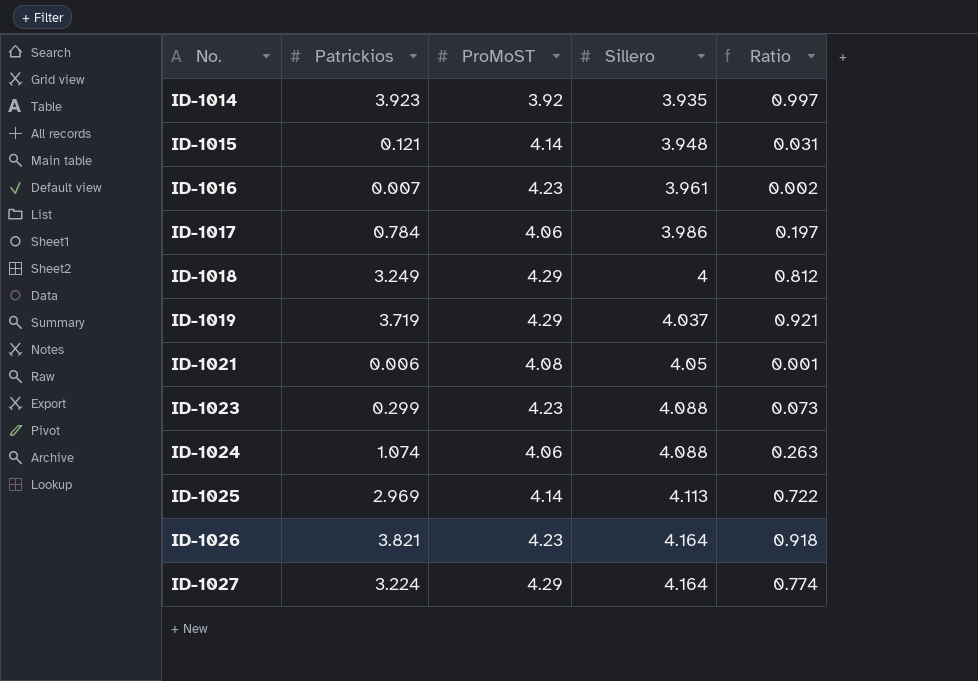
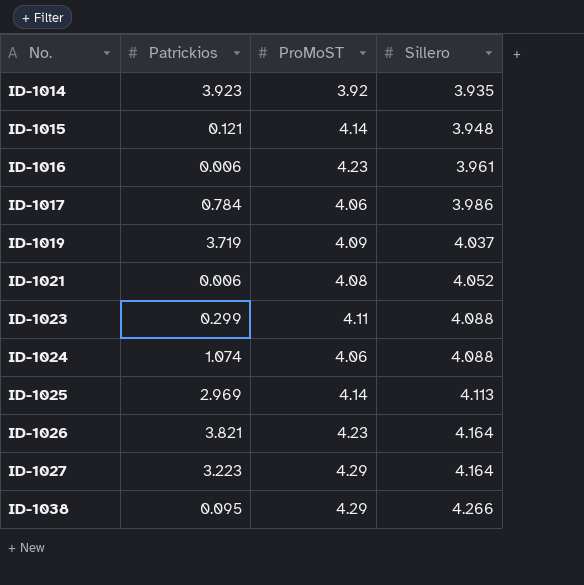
column Ratio | formula: [Patrickios] / [Sillero] -> none
row ID-1018: 3.249 | 4.29 | 4 | 0.812 -> none
ID-1016 | Patrickios: 0.007 -> 0.006
ID-1019 | ProMoST: 4.29 -> 4.09
ID-1021 | Sillero: 4.05 -> 4.052
ID-1023 | ProMoST: 4.23 -> 4.11
ID-1027 | Patrickios: 3.224 -> 3.223
row ID-1038: none -> 0.095 | 4.29 | 4.266

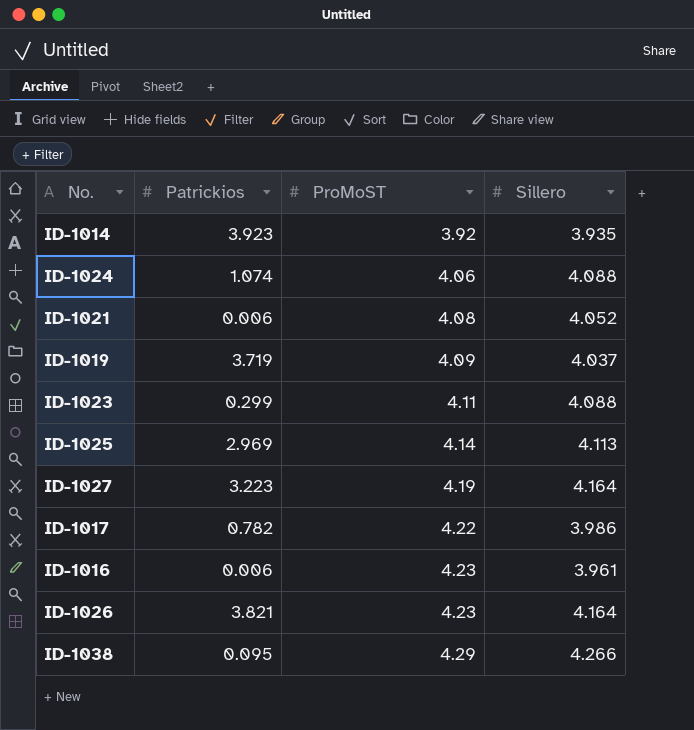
row order: No. ascending -> ProMoST ascending
row ID-1015: 0.121 | 4.14 | 3.948 -> none
ID-1027 | ProMoST: 4.29 -> 4.19
ID-1017 | Patrickios: 0.784 -> 0.782
ID-1017 | ProMoST: 4.06 -> 4.22

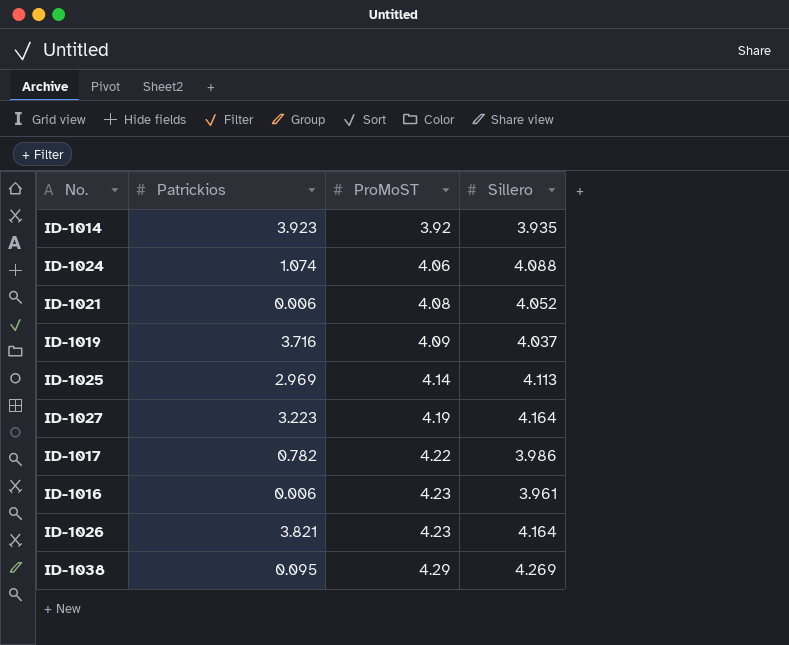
row ID-1023: 0.299 | 4.11 | 4.088 -> none
ID-1019 | Patrickios: 3.719 -> 3.716
ID-1038 | Sillero: 4.266 -> 4.269

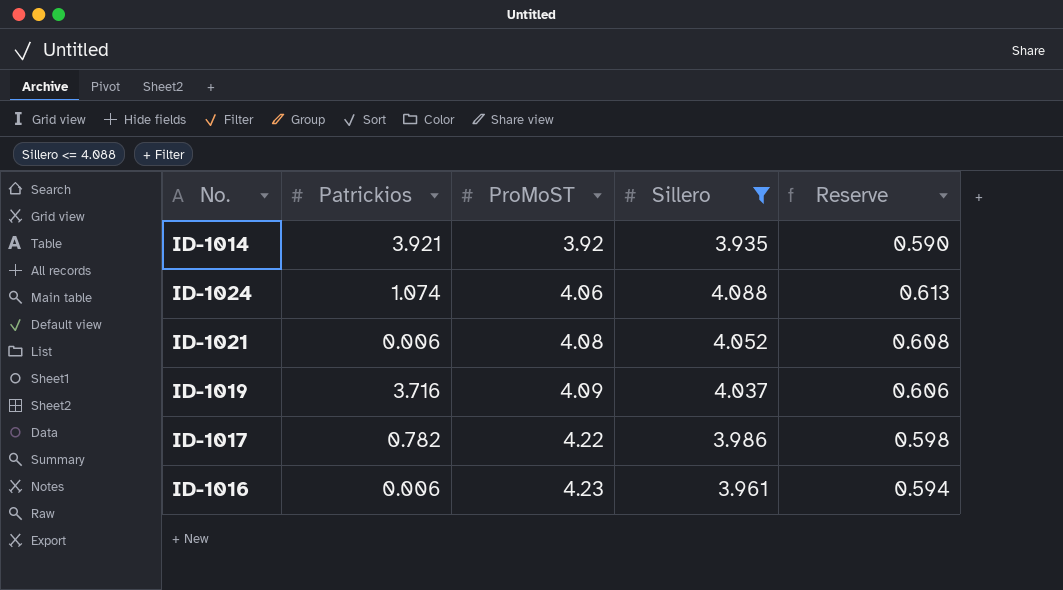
filter: none -> Sillero <= 4.088
column Reserve | formula: none -> [Sillero] * 0.15
ID-1014 | Patrickios: 3.923 -> 3.921

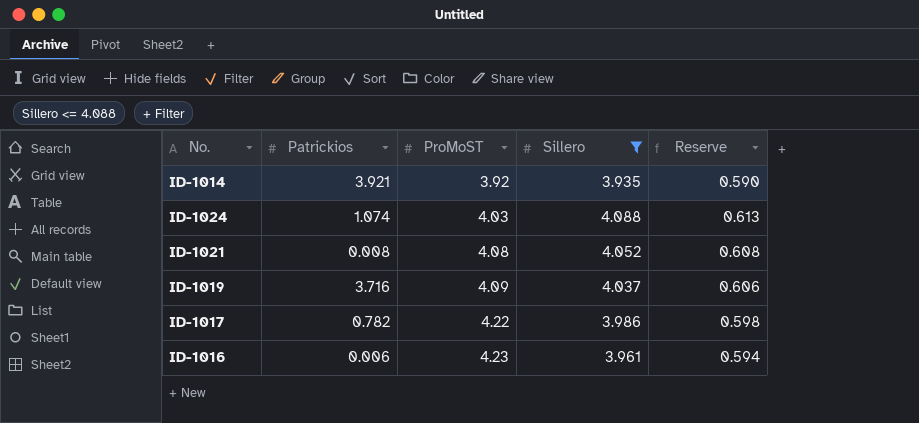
ID-1024 | ProMoST: 4.06 -> 4.03
ID-1021 | Patrickios: 0.006 -> 0.008

